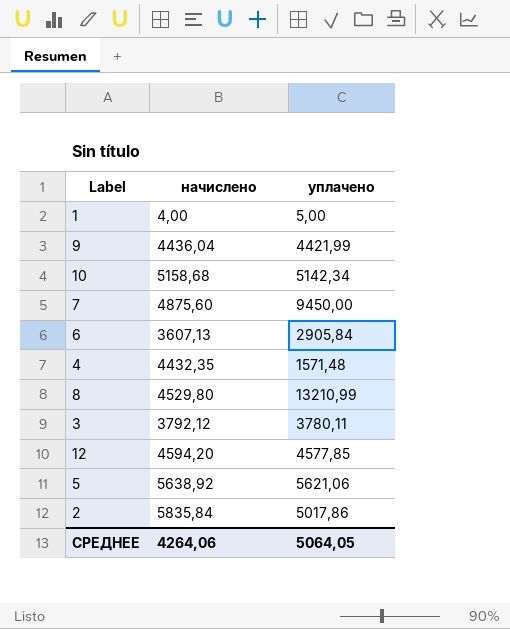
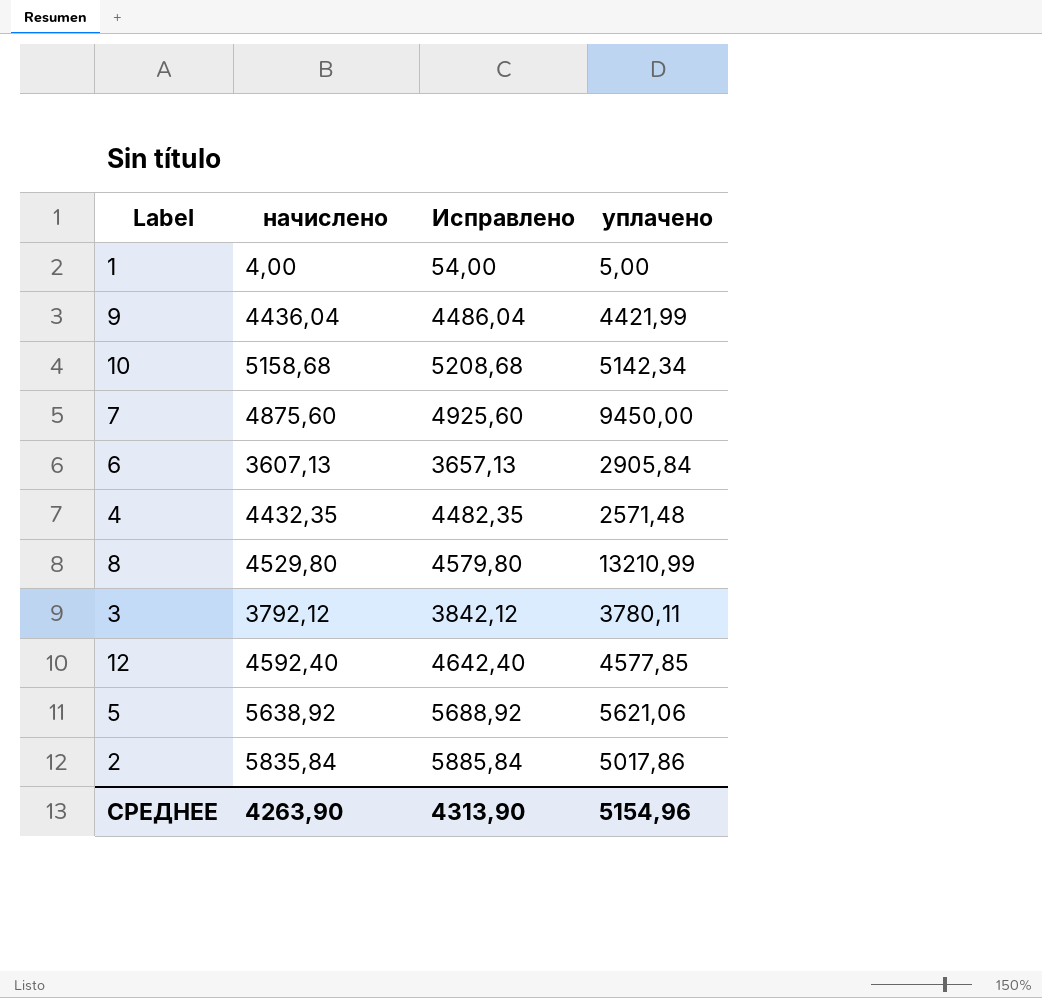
column Исправлено | formula: none -> [начислено] + 50
4 | уплачено: 1571,48 -> 2571,48
12 | начислено: 4594,20 -> 4592,40
СРЕДНЕЕ | начислено: 4264,06 -> 4263,90
СРЕДНЕЕ | уплачено: 5064,05 -> 5154,96

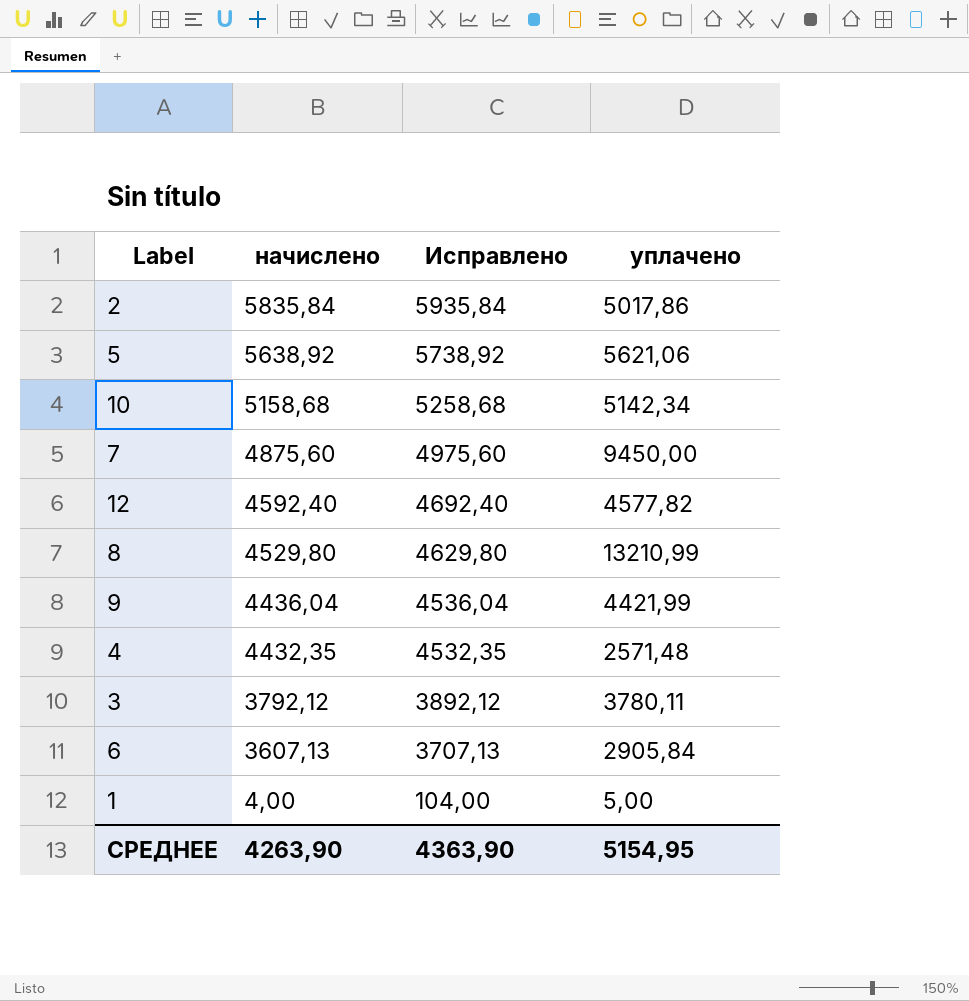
row order: none -> начислено descending
column Исправлено | formula: [начислено] + 50 -> [начислено] + 100
12 | уплачено: 4577,85 -> 4577,82
СРЕДНЕЕ | Исправлено: 4313,90 -> 4363,90
СРЕДНЕЕ | уплачено: 5154,96 -> 5154,95

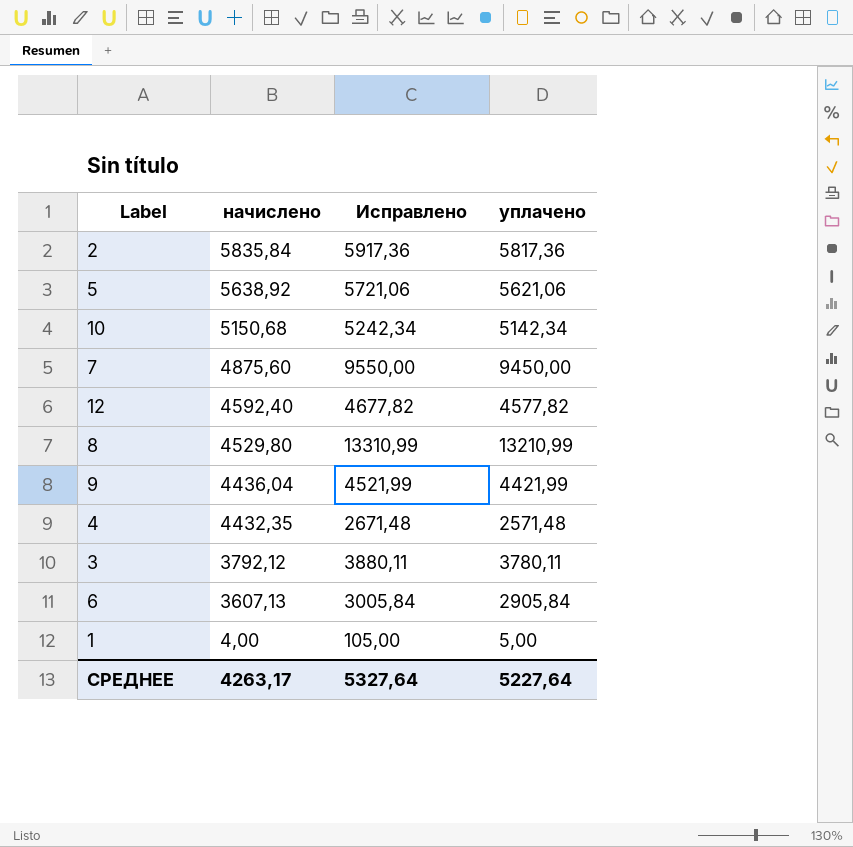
column Исправлено | formula: [начислено] + 100 -> [уплачено] + 100
2 | уплачено: 5017,86 -> 5817,36
10 | начислено: 5158,68 -> 5150,68
СРЕДНЕЕ | начислено: 4263,90 -> 4263,17
СРЕДНЕЕ | Исправлено: 4363,90 -> 5327,64
СРЕДНЕЕ | уплачено: 5154,95 -> 5227,64

